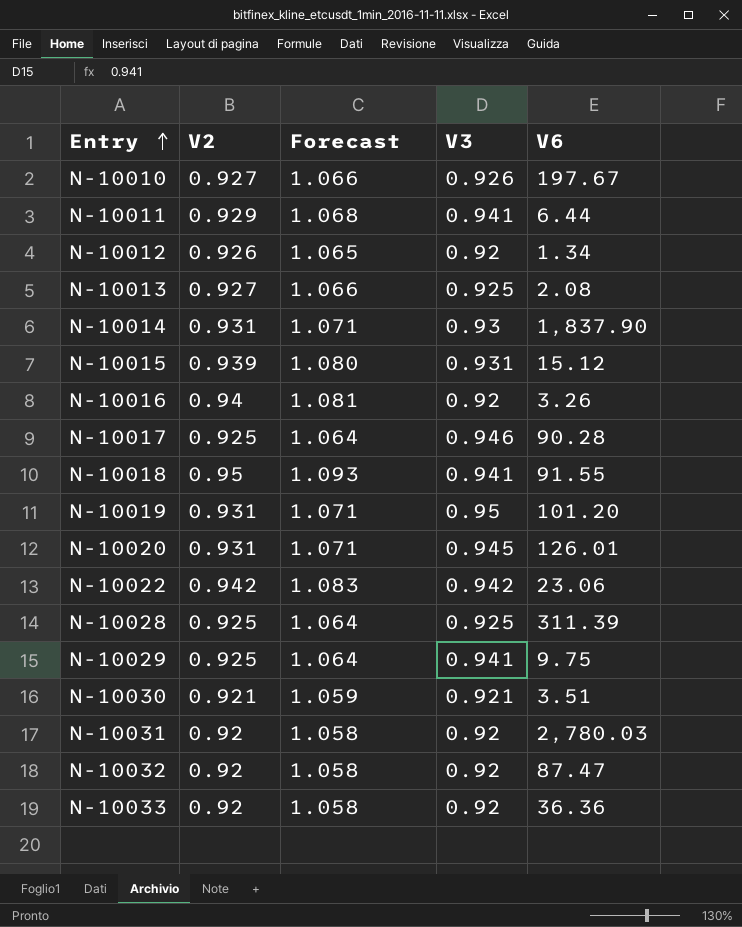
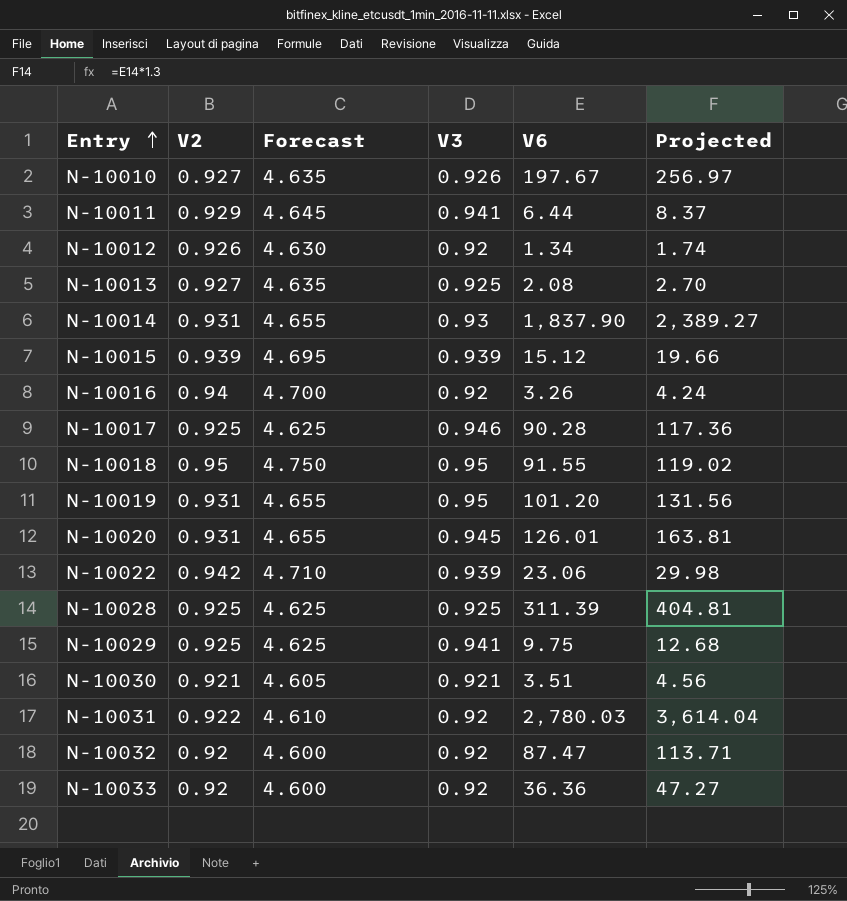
column Forecast | formula: [V2] * 1.15 -> [V2] * 5
column Projected | formula: none -> [V6] * 1.3
N-10015 | V3: 0.931 -> 0.939
N-10018 | V3: 0.941 -> 0.95
N-10022 | V3: 0.942 -> 0.939
N-10031 | V2: 0.92 -> 0.922

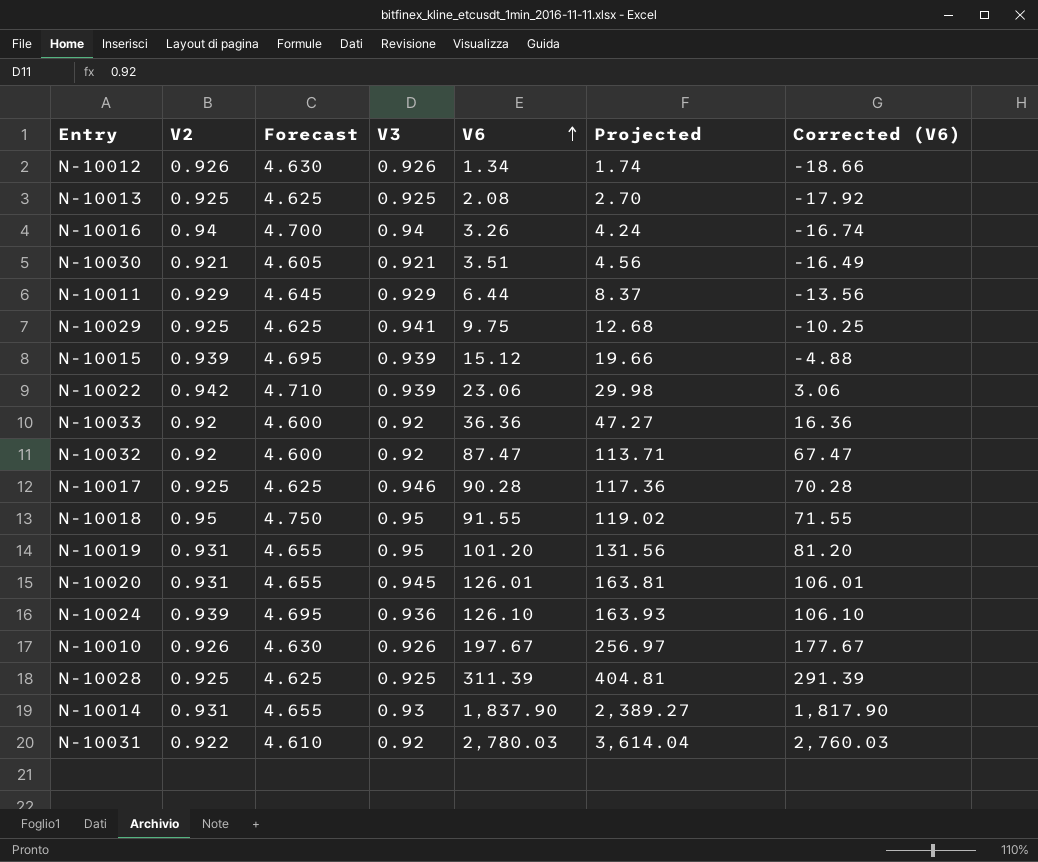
row order: Entry ascending -> V6 ascending
column Corrected (V6) | formula: none -> [V6] - 20
N-10012 | V3: 0.92 -> 0.926
N-10013 | V2: 0.927 -> 0.925
N-10013 | Forecast: 4.635 -> 4.625
N-10016 | V3: 0.92 -> 0.94
N-10011 | V3: 0.941 -> 0.929
row N-10024: none -> 0.939 | 4.695 | 0.936 | 126.10 | 163.93 | 106.10
N-10010 | V2: 0.927 -> 0.926
N-10010 | Forecast: 4.635 -> 4.630

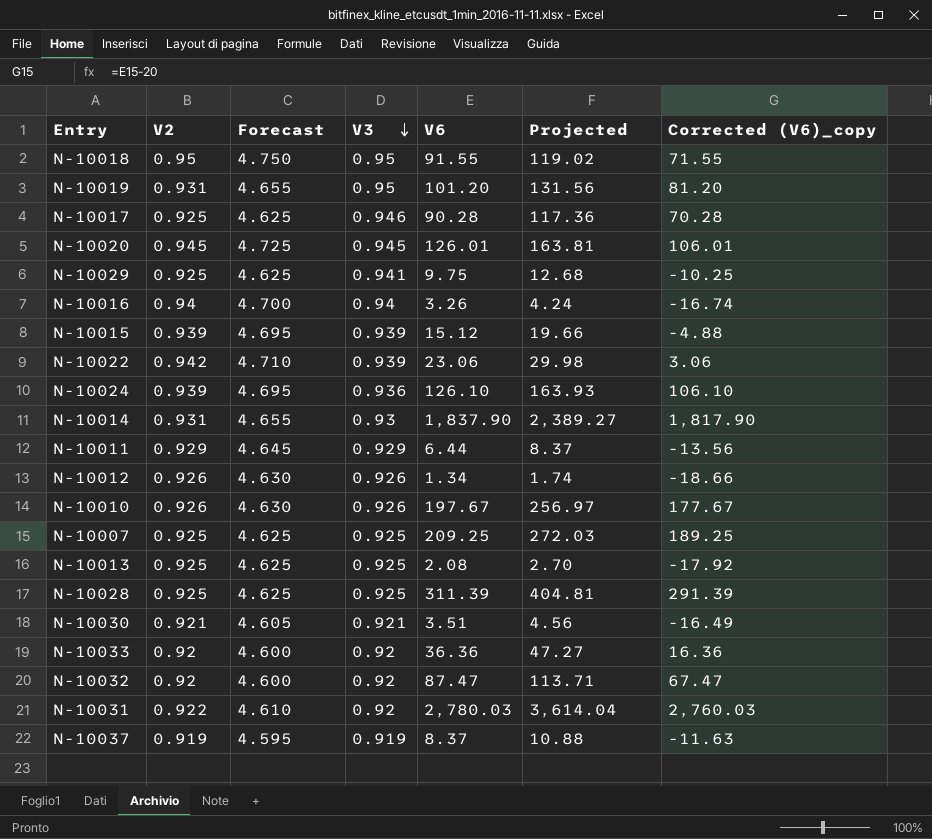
row order: V6 ascending -> V3 descending
column name: Corrected (V6) -> Corrected (V6)_copy
N-10020 | V2: 0.931 -> 0.945
N-10020 | Forecast: 4.655 -> 4.725
row N-10007: none -> 0.925 | 4.625 | 0.925 | 209.25 | 272.03 | 189.25
row N-10037: none -> 0.919 | 4.595 | 0.919 | 8.37 | 10.88 | -11.63

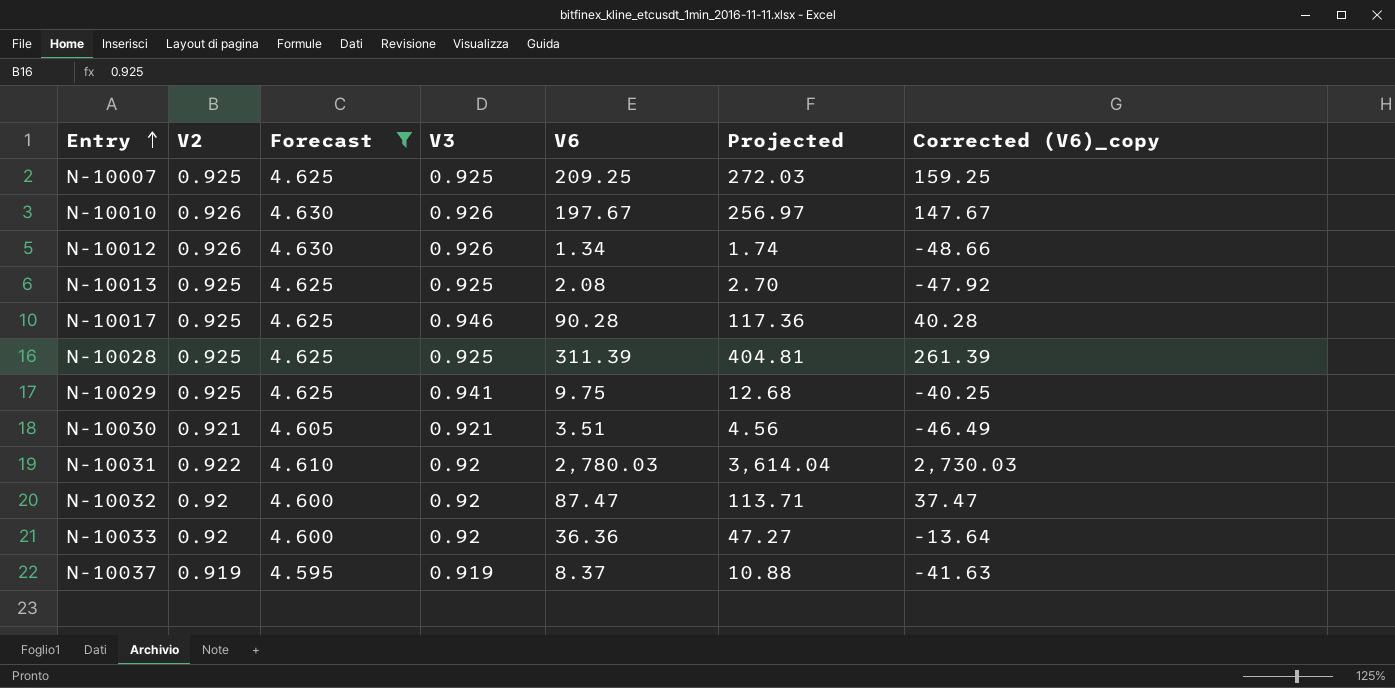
filter: none -> Forecast <= 4.630
row order: V3 descending -> Entry ascending
column Corrected (V6)_copy | formula: [V6] - 20 -> [V6] - 50

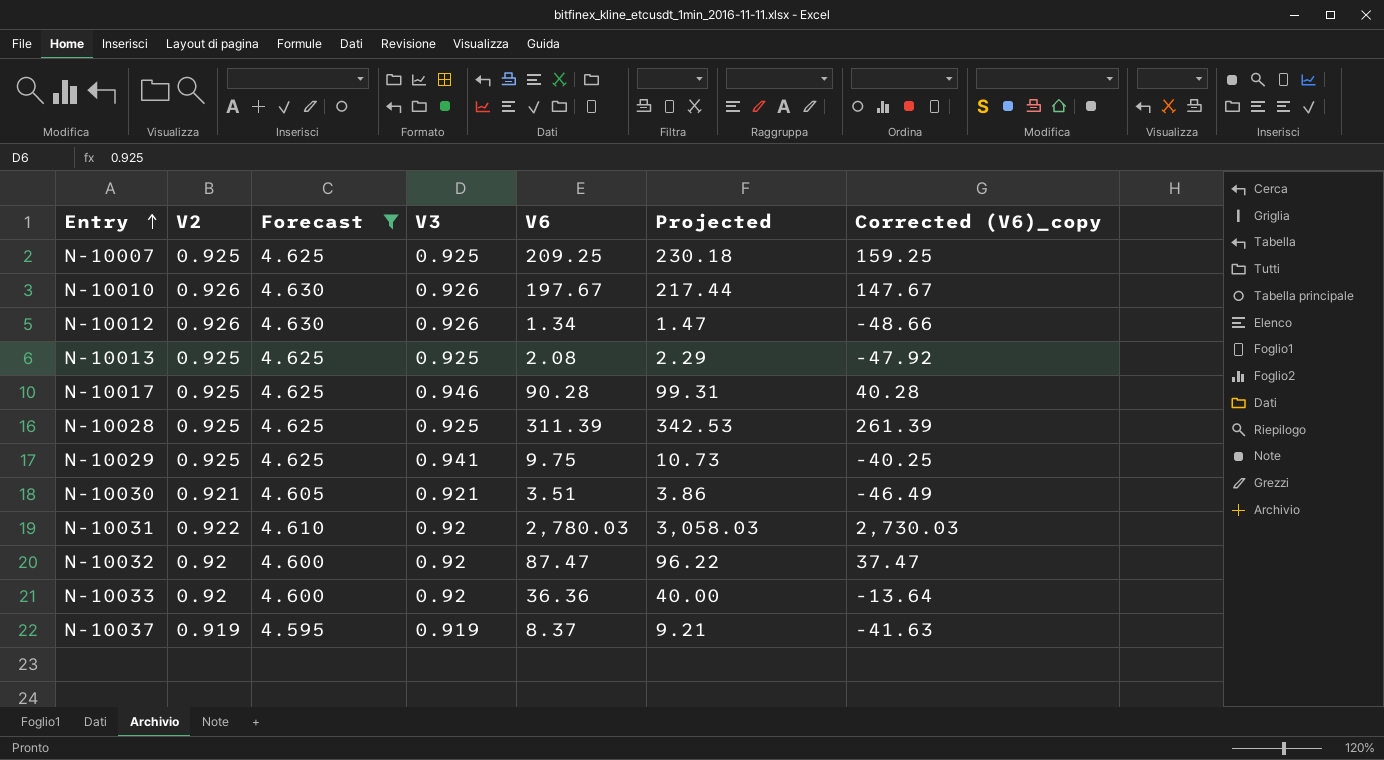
column Projected | formula: [V6] * 1.3 -> [V6] * 1.1

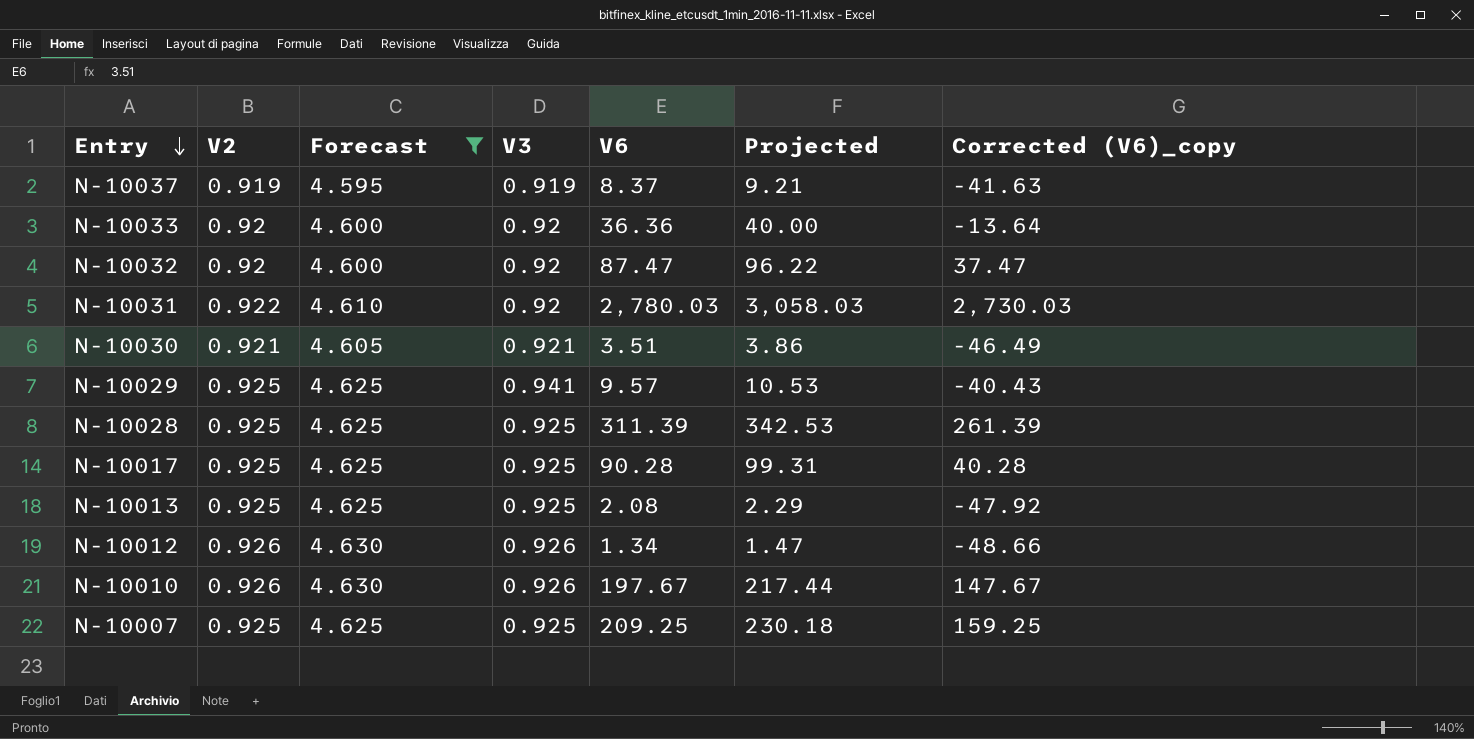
row order: Entry ascending -> Entry descending
N-10029 | V6: 9.75 -> 9.57
N-10029 | Projected: 10.73 -> 10.53
N-10029 | Corrected (V6)_copy: -40.25 -> -40.43
N-10017 | V3: 0.946 -> 0.925

